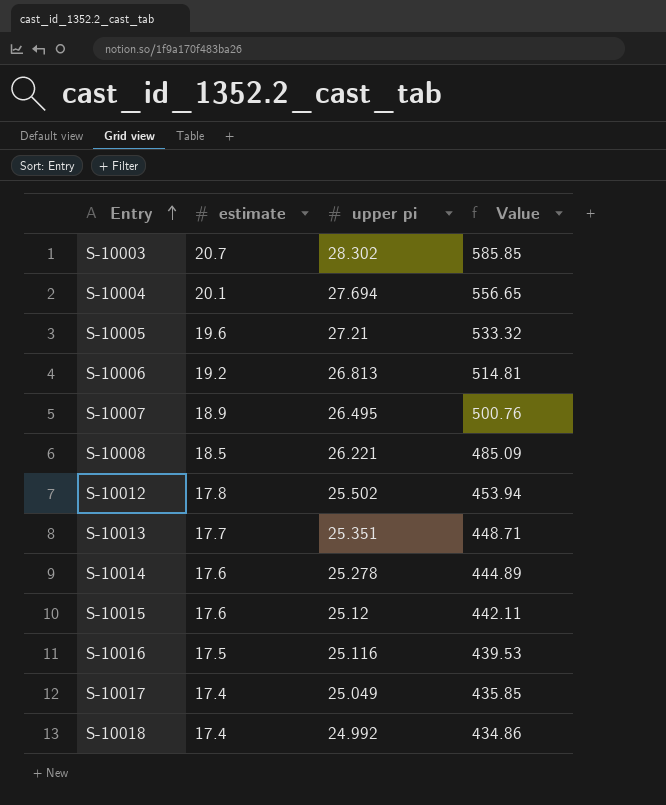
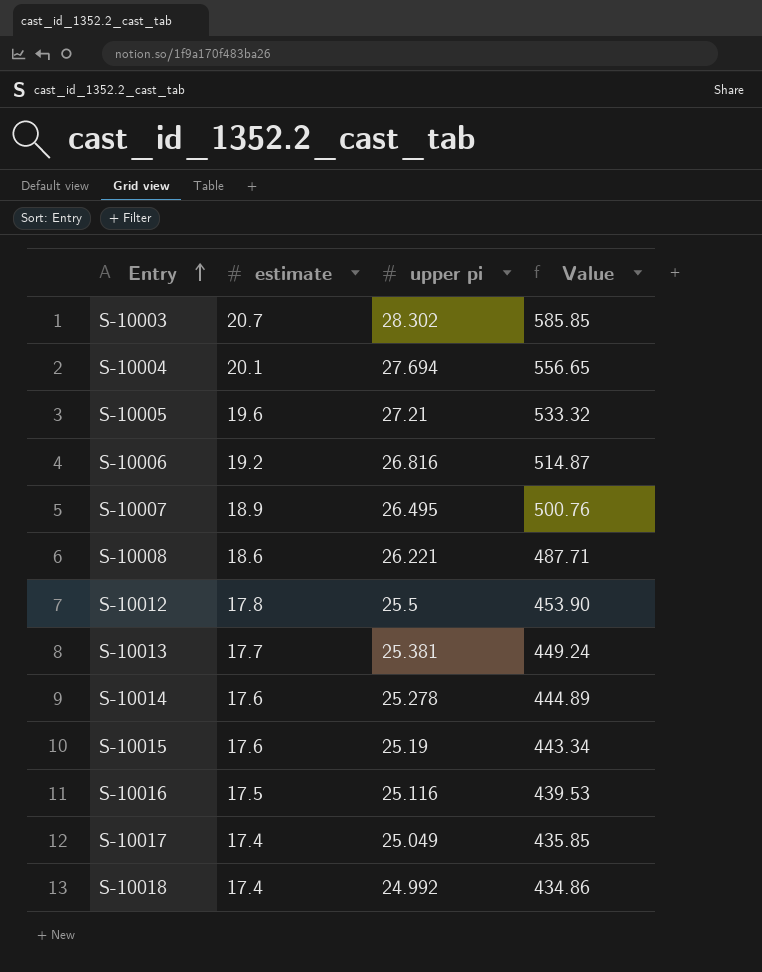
S-10006 | upper pi: 26.813 -> 26.816
S-10006 | Value: 514.81 -> 514.87
S-10008 | estimate: 18.5 -> 18.6
S-10008 | Value: 485.09 -> 487.71
S-10012 | upper pi: 25.502 -> 25.5
S-10012 | Value: 453.94 -> 453.90
S-10013 | upper pi: 25.351 -> 25.381
S-10013 | Value: 448.71 -> 449.24
S-10015 | upper pi: 25.12 -> 25.19
S-10015 | Value: 442.11 -> 443.34

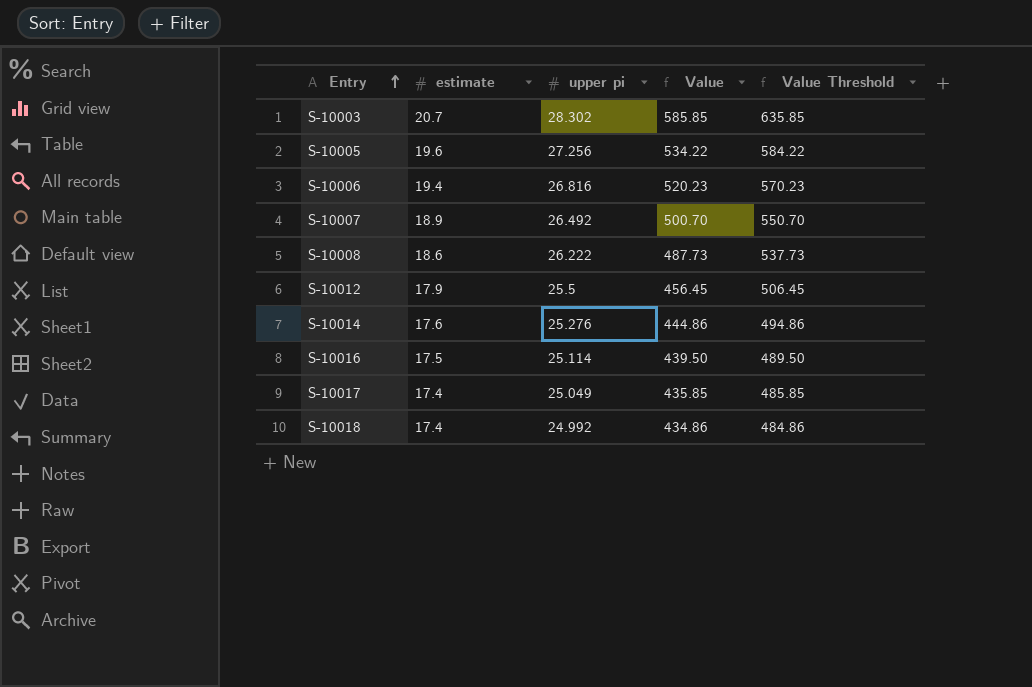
column Value Threshold | formula: none -> [Value] + 50
row S-10004: 20.1 | 27.694 | 556.65 -> none
row S-10013: 17.7 | 25.381 | 449.24 -> none
row S-10015: 17.6 | 25.19 | 443.34 -> none
S-10005 | upper pi: 27.21 -> 27.256
S-10005 | Value: 533.32 -> 534.22
S-10006 | estimate: 19.2 -> 19.4
S-10006 | Value: 514.87 -> 520.23
S-10007 | upper pi: 26.495 -> 26.492
S-10007 | Value: 500.76 -> 500.70
S-10008 | upper pi: 26.221 -> 26.222
S-10008 | Value: 487.71 -> 487.73
S-10012 | estimate: 17.8 -> 17.9
S-10012 | Value: 453.90 -> 456.45
S-10014 | upper pi: 25.278 -> 25.276
S-10014 | Value: 444.89 -> 444.86
S-10016 | upper pi: 25.116 -> 25.114
S-10016 | Value: 439.53 -> 439.50

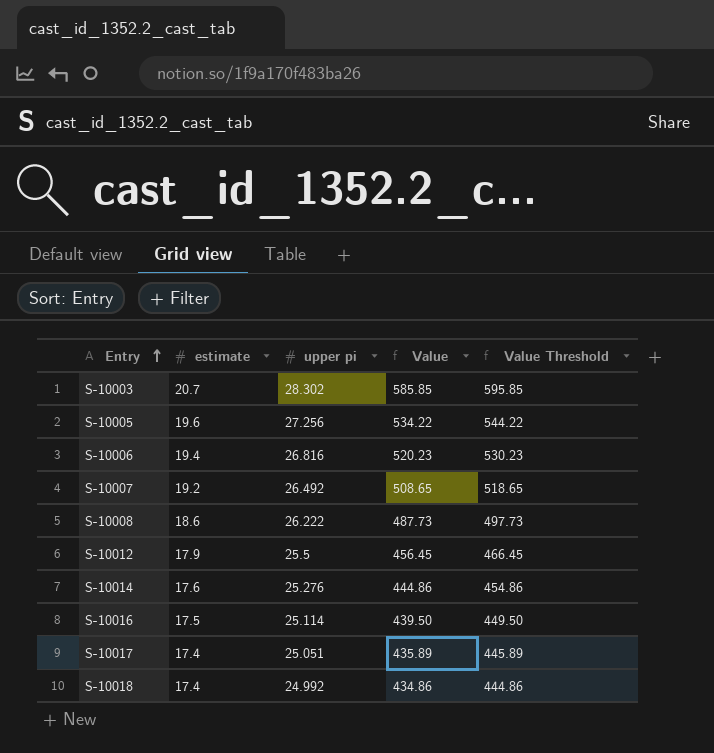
column Value Threshold | formula: [Value] + 50 -> [Value] + 10
S-10007 | estimate: 18.9 -> 19.2
S-10007 | Value: 500.70 -> 508.65
S-10017 | upper pi: 25.049 -> 25.051
S-10017 | Value: 435.85 -> 435.89

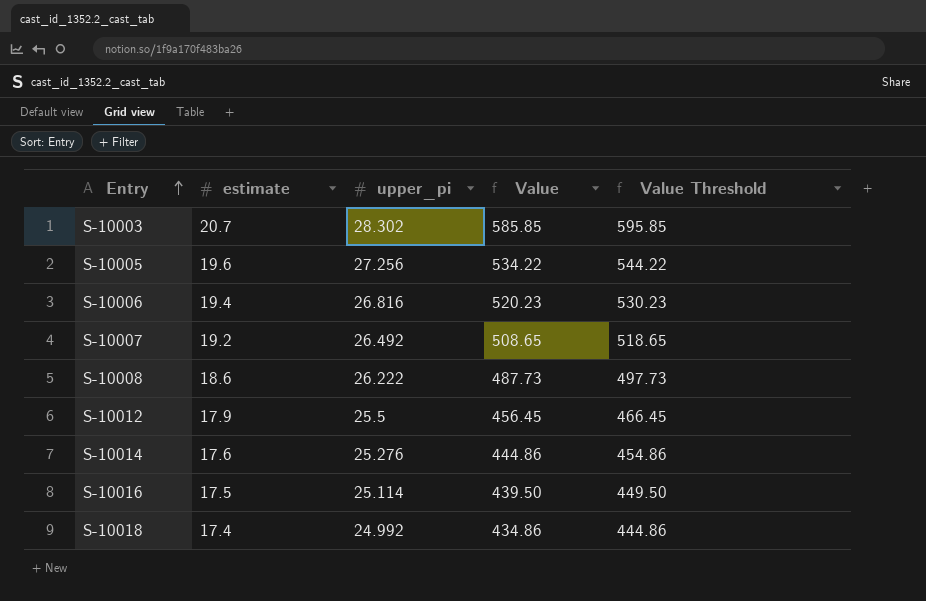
column name: upper pi -> upper_pi
row S-10017: 17.4 | 25.051 | 435.89 | 445.89 -> none

